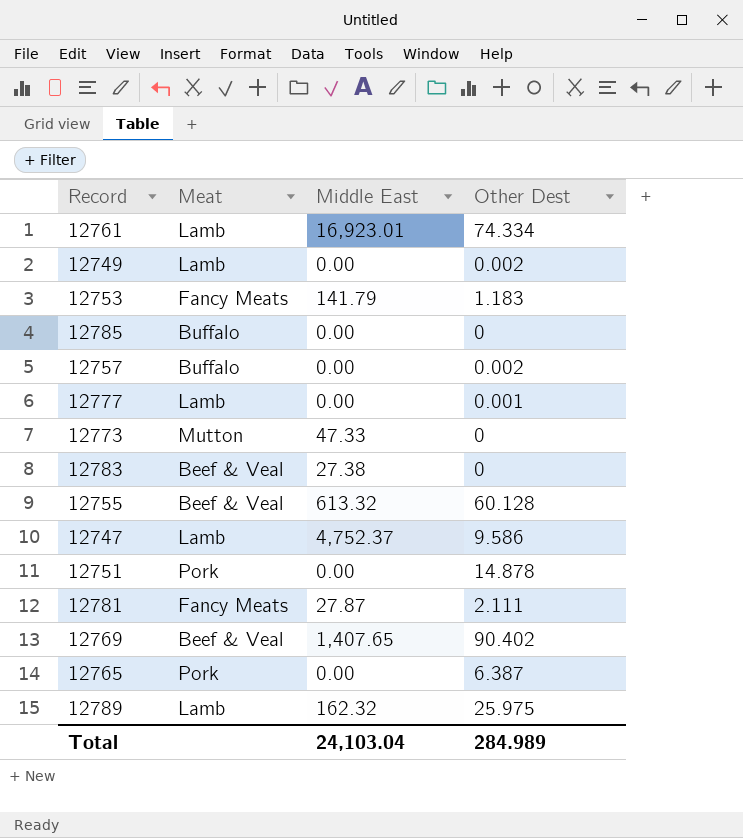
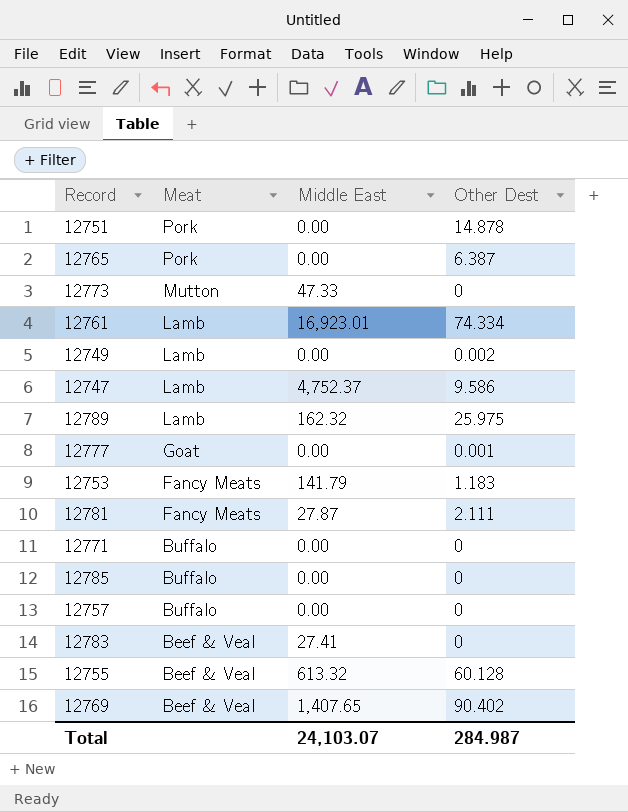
row order: none -> Meat descending
12777 | Meat: Lamb -> Goat
row 12771: none -> Buffalo | 0.00 | 0
12757 | Other Dest: 0.002 -> 0
12783 | Middle East: 27.38 -> 27.41
Total | Middle East: 24,103.04 -> 24,103.07
Total | Other Dest: 284.989 -> 284.987

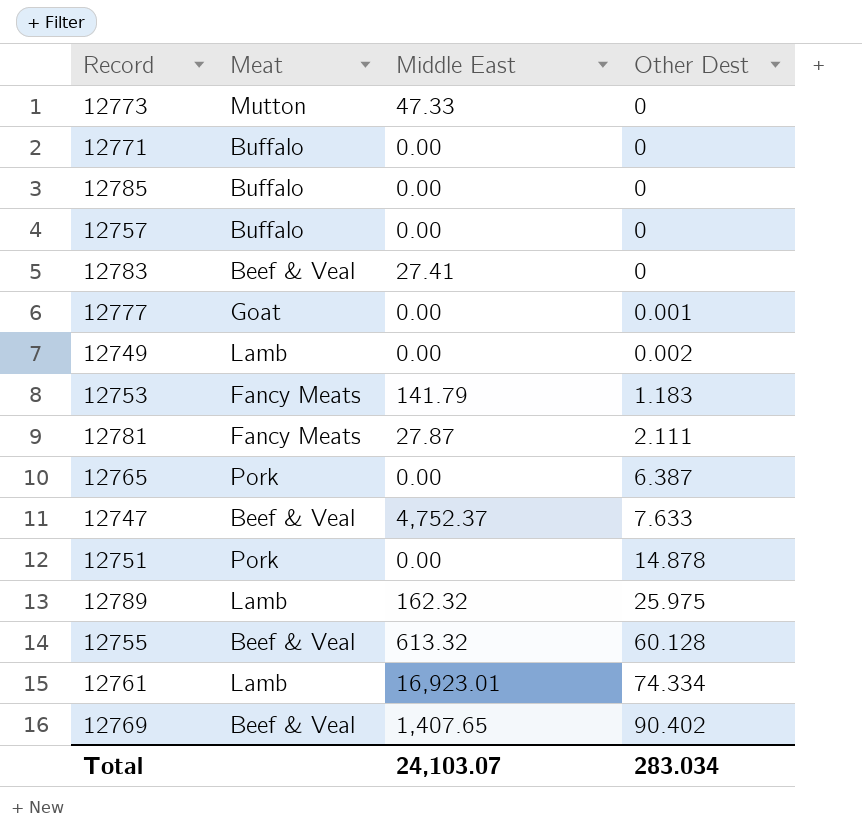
row order: Meat descending -> Other Dest ascending
12747 | Meat: Lamb -> Beef & Veal
12747 | Other Dest: 9.586 -> 7.633
Total | Other Dest: 284.987 -> 283.034

